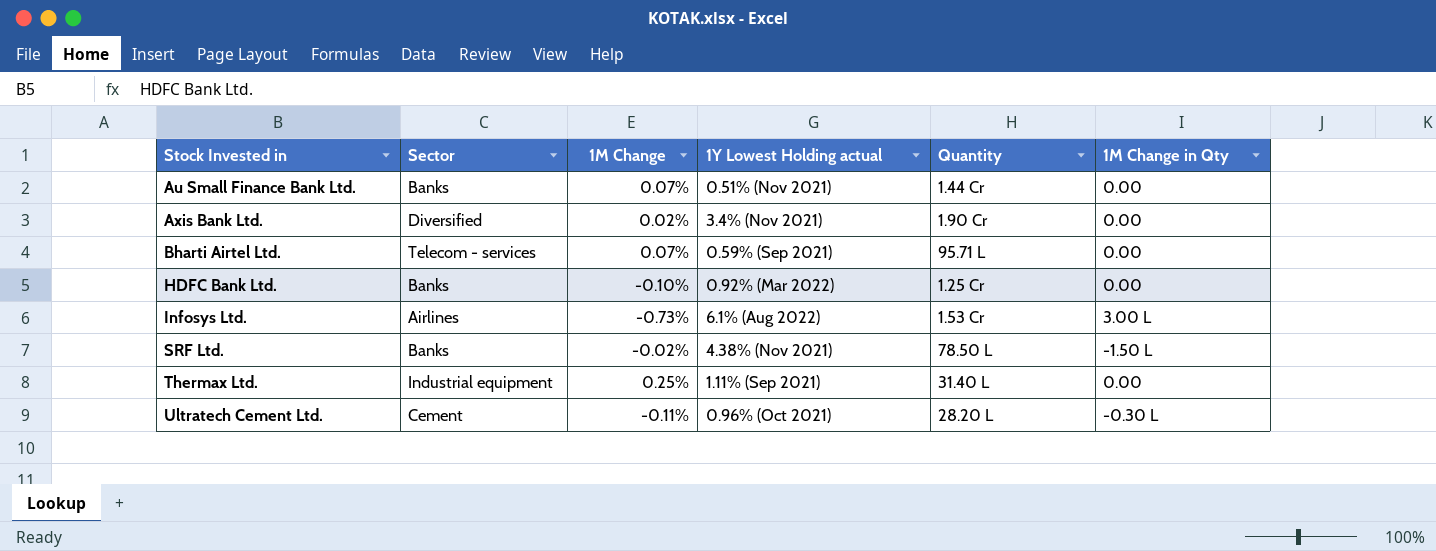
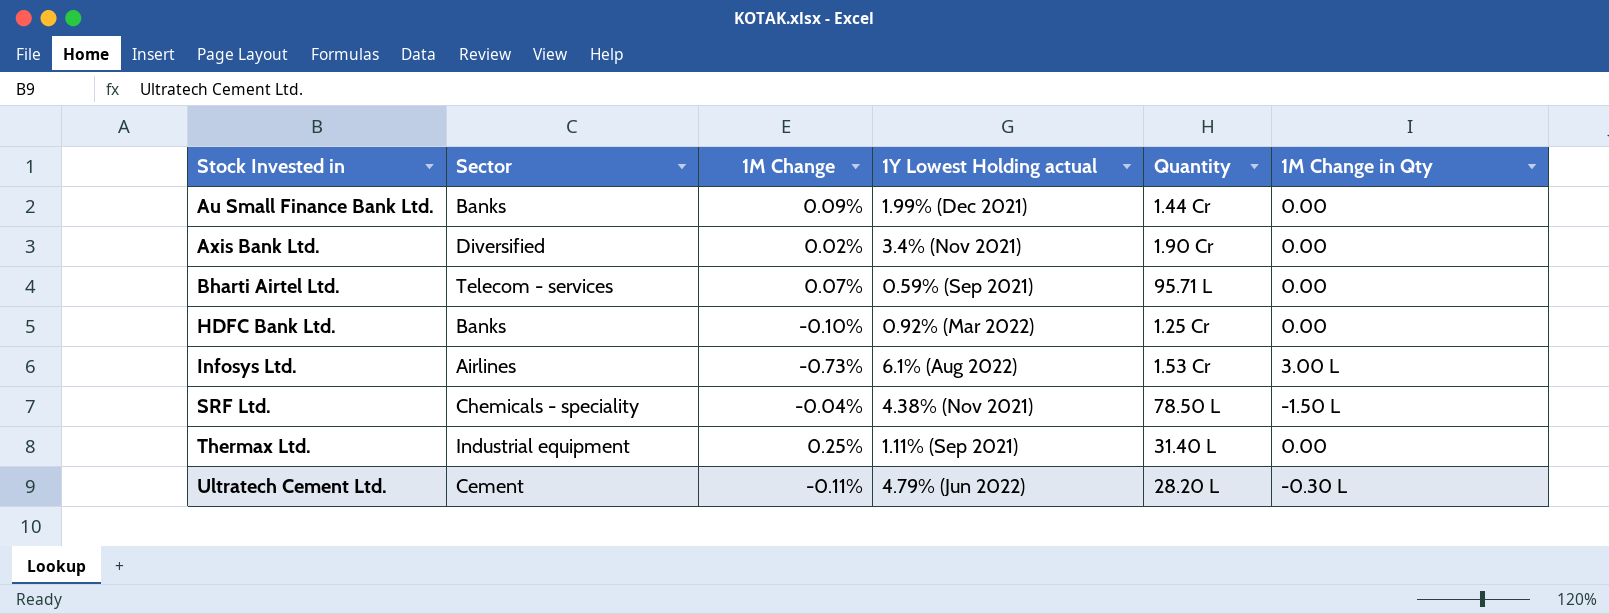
Au Small Finance Bank Ltd. | 1M Change: 0.07% -> 0.09%
Au Small Finance Bank Ltd. | 1Y Lowest Holding actual: 0.51% (Nov 2021) -> 1.99% (Dec 2021)
SRF Ltd. | Sector: Banks -> Chemicals - speciality
SRF Ltd. | 1M Change: -0.02% -> -0.04%
Ultratech Cement Ltd. | 1Y Lowest Holding actual: 0.96% (Oct 2021) -> 4.79% (Jun 2022)

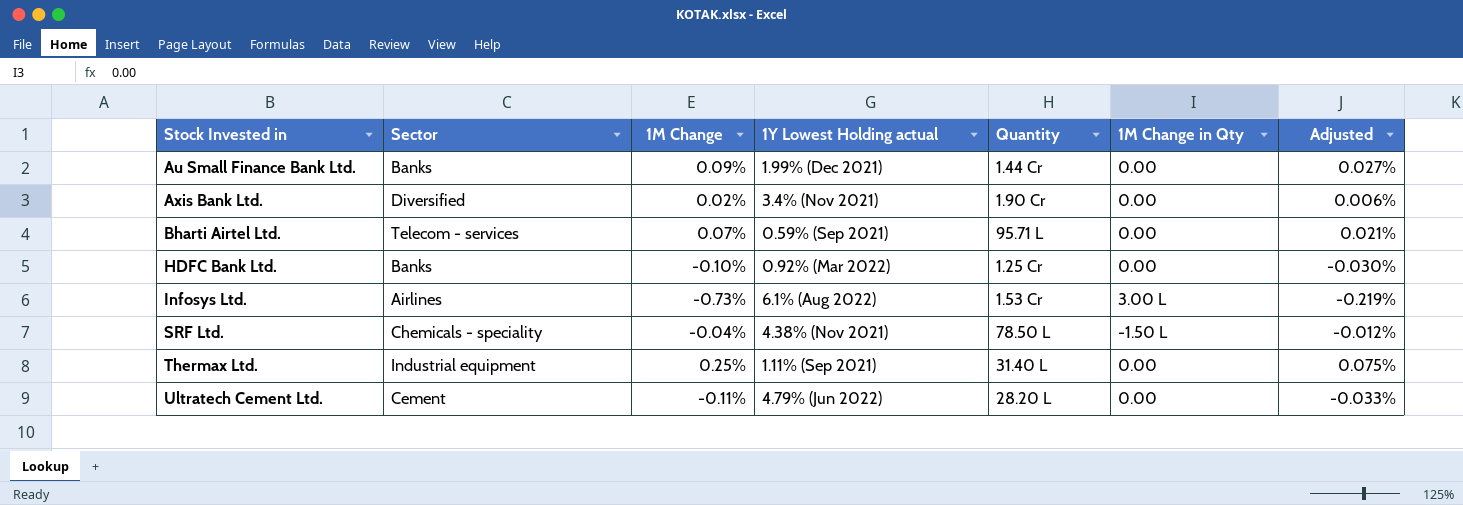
column Adjusted | formula: none -> [1M Change] * 0.3
Ultratech Cement Ltd. | 1M Change in Qty: -0.30 L -> 0.00

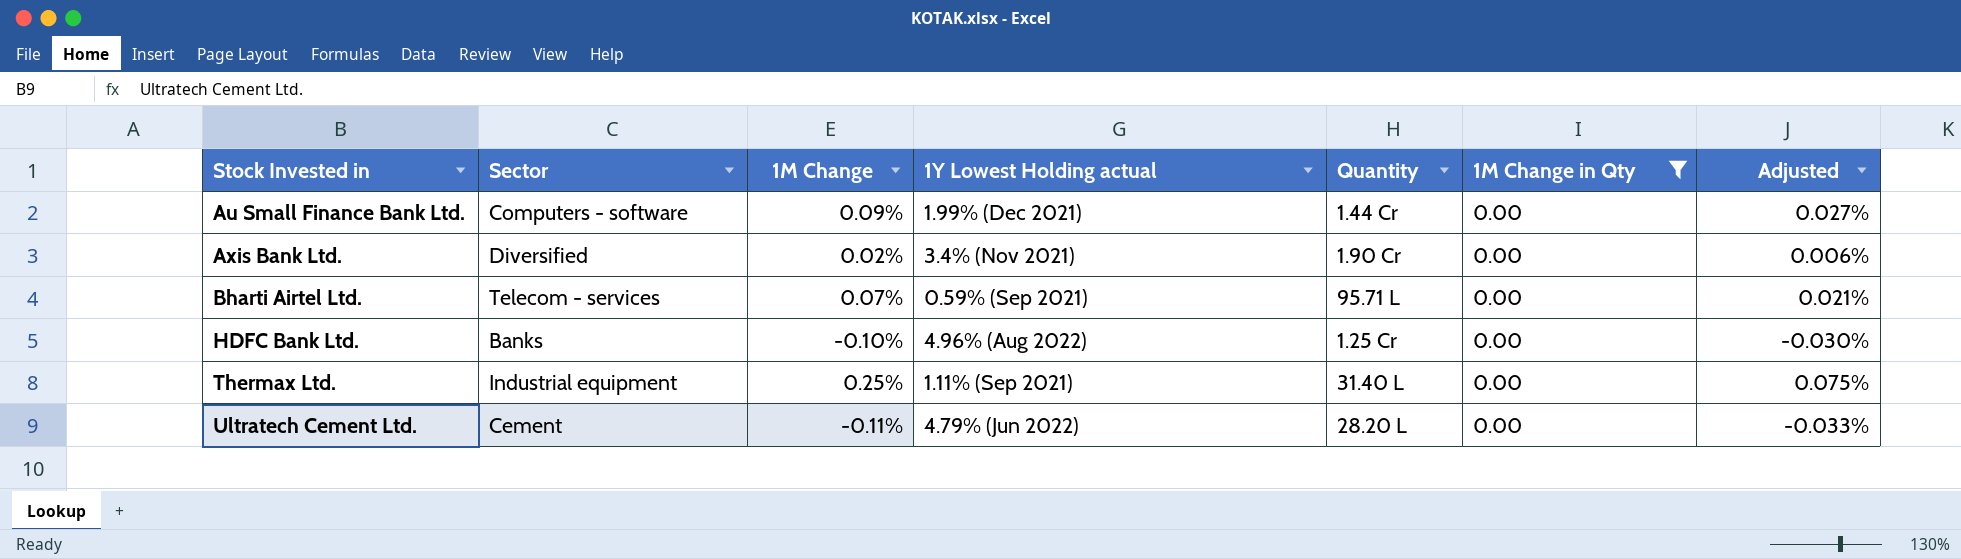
filter: none -> 1M Change in Qty = 0.00
Au Small Finance Bank Ltd. | Sector: Banks -> Computers - software
HDFC Bank Ltd. | 1Y Lowest Holding actual: 0.92% (Mar 2022) -> 4.96% (Aug 2022)

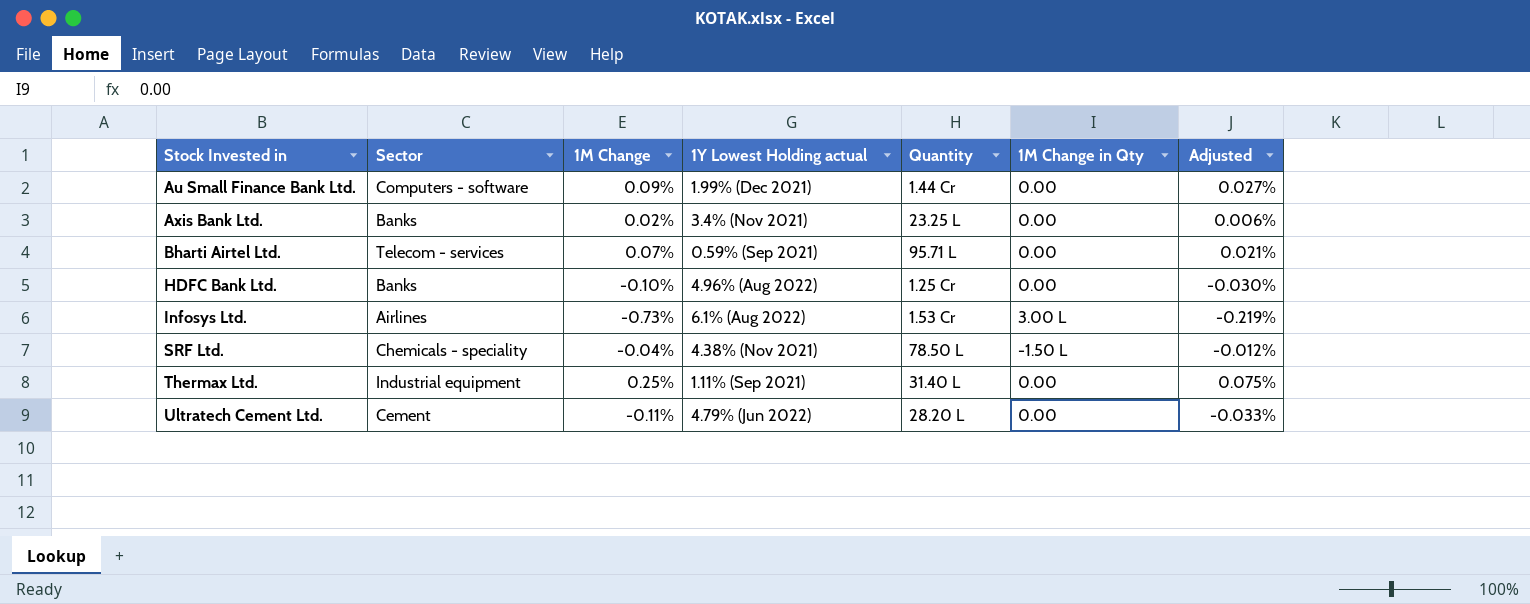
filter: 1M Change in Qty = 0.00 -> none
Axis Bank Ltd. | Sector: Diversified -> Banks
Axis Bank Ltd. | Quantity: 1.90 Cr -> 23.25 L

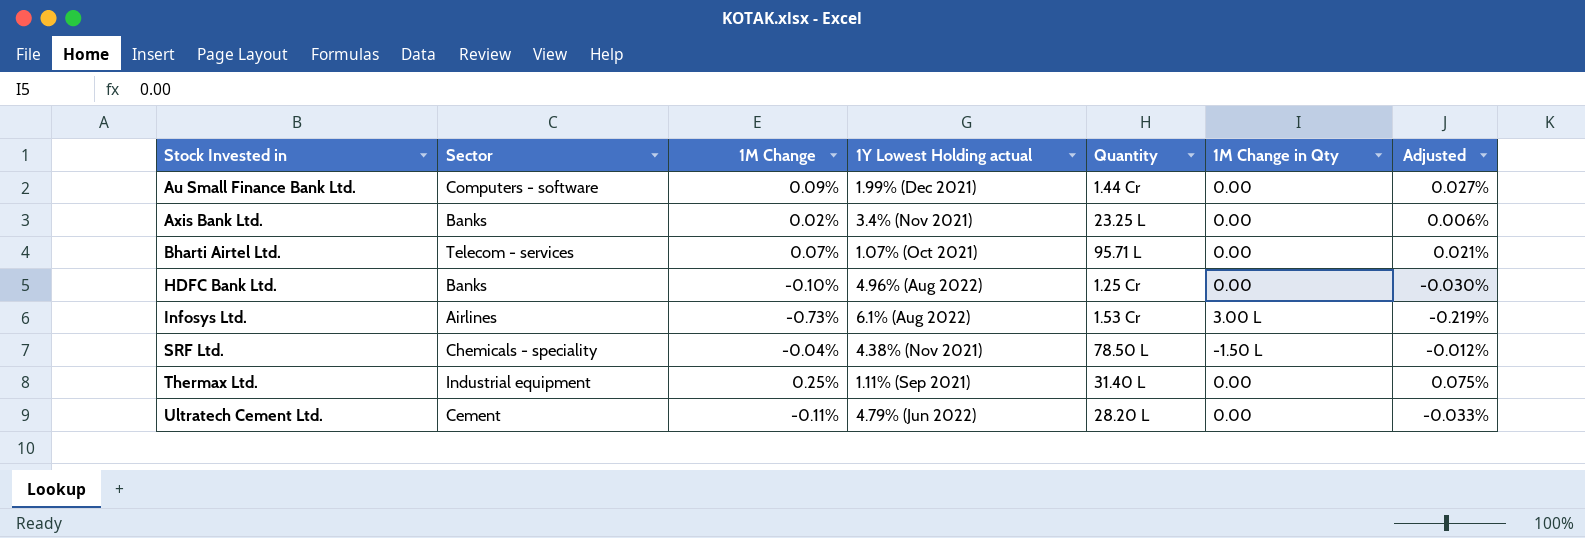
Bharti Airtel Ltd. | 1Y Lowest Holding actual: 0.59% (Sep 2021) -> 1.07% (Oct 2021)

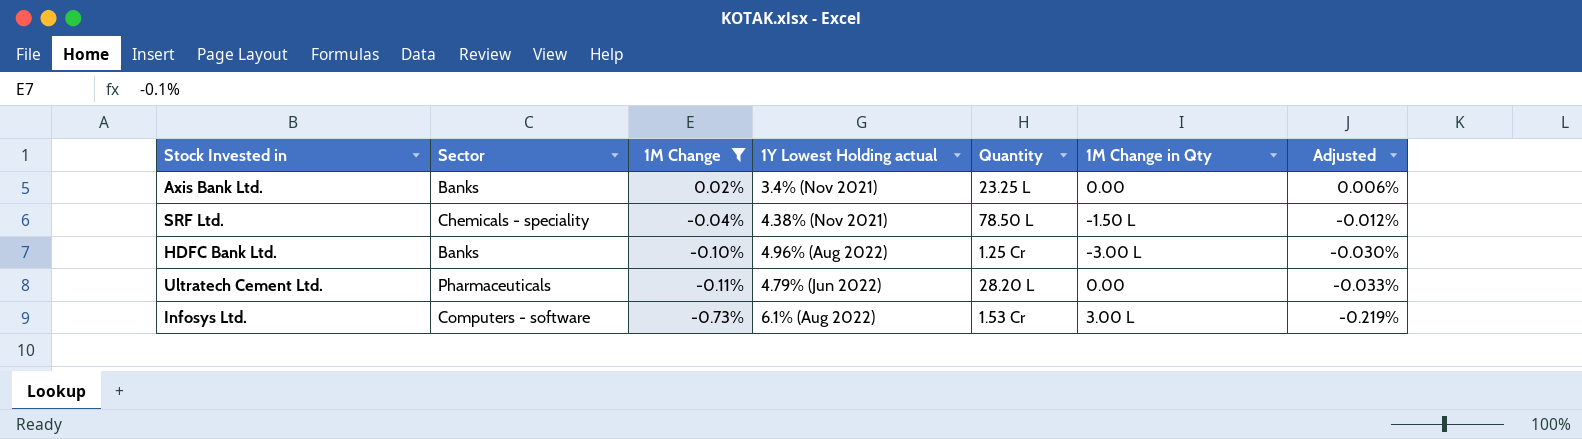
filter: none -> 1M Change <= 0.02%
row order: Stock Invested in ascending -> 1M Change descending
HDFC Bank Ltd. | 1M Change in Qty: 0.00 -> -3.00 L
Ultratech Cement Ltd. | Sector: Cement -> Pharmaceuticals
Infosys Ltd. | Sector: Airlines -> Computers - software

